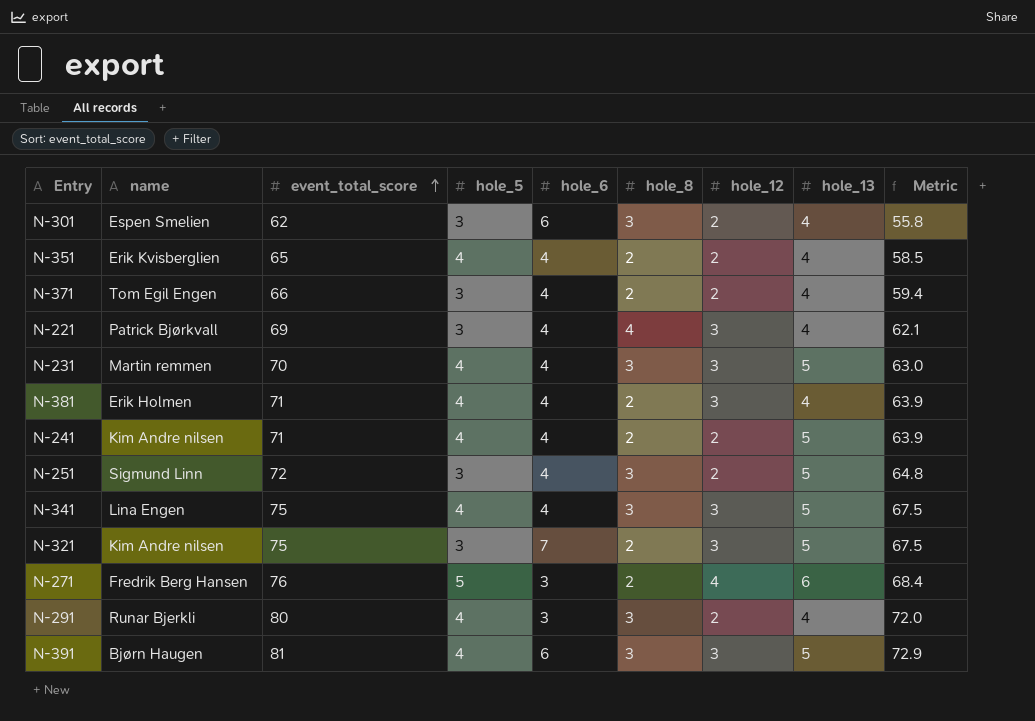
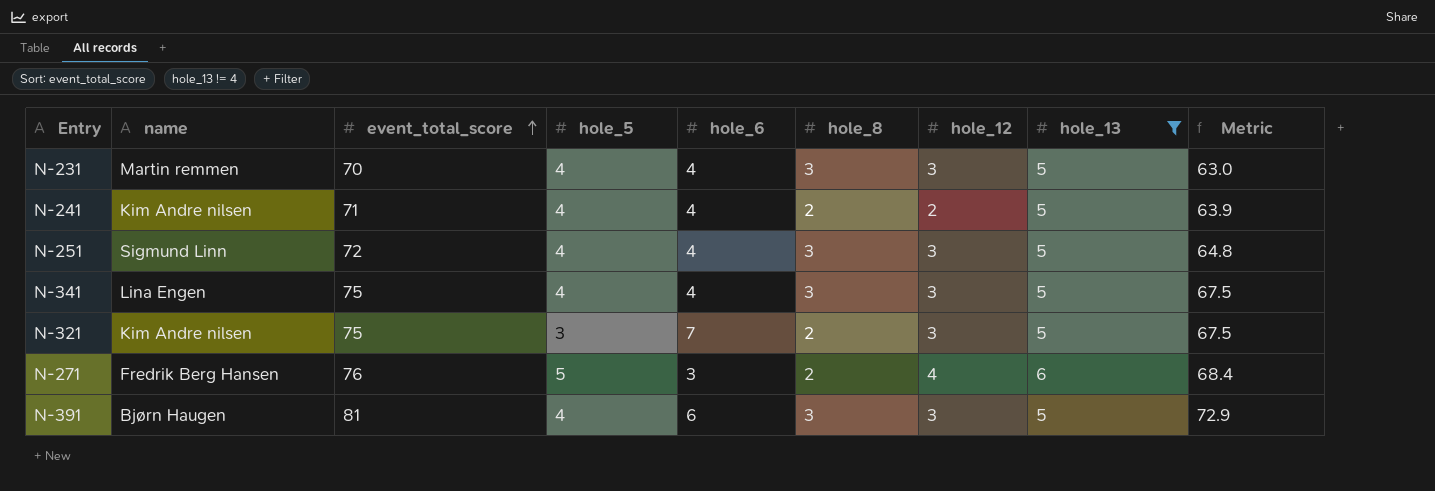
filter: none -> hole_13 != 4
N-251 | hole_5: 3 -> 4
N-251 | hole_12: 2 -> 3

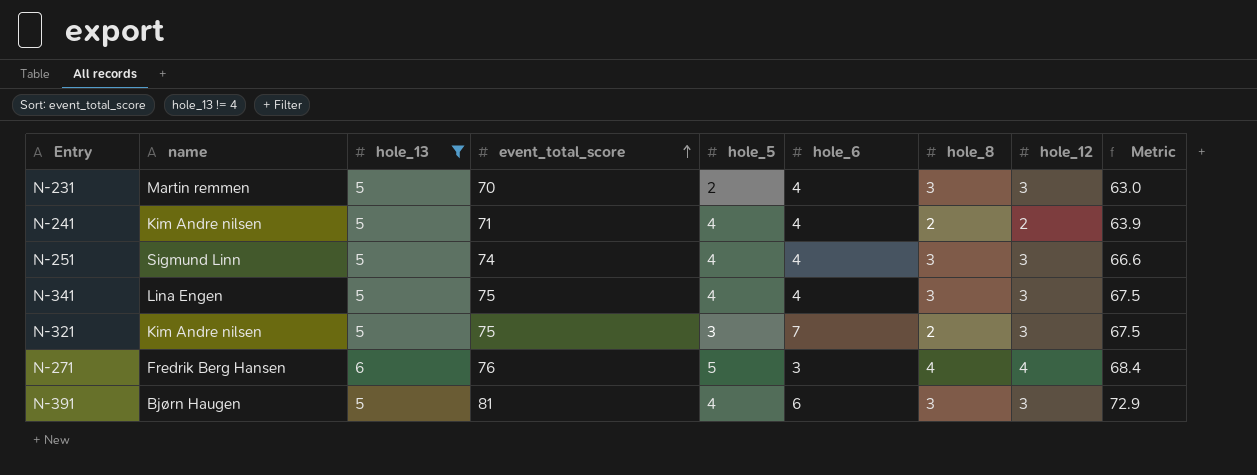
column hole_13 | position: 8 -> 3
N-231 | hole_5: 4 -> 2
N-251 | event_total_score: 72 -> 74
N-251 | Metric: 64.8 -> 66.6
N-271 | hole_8: 2 -> 4

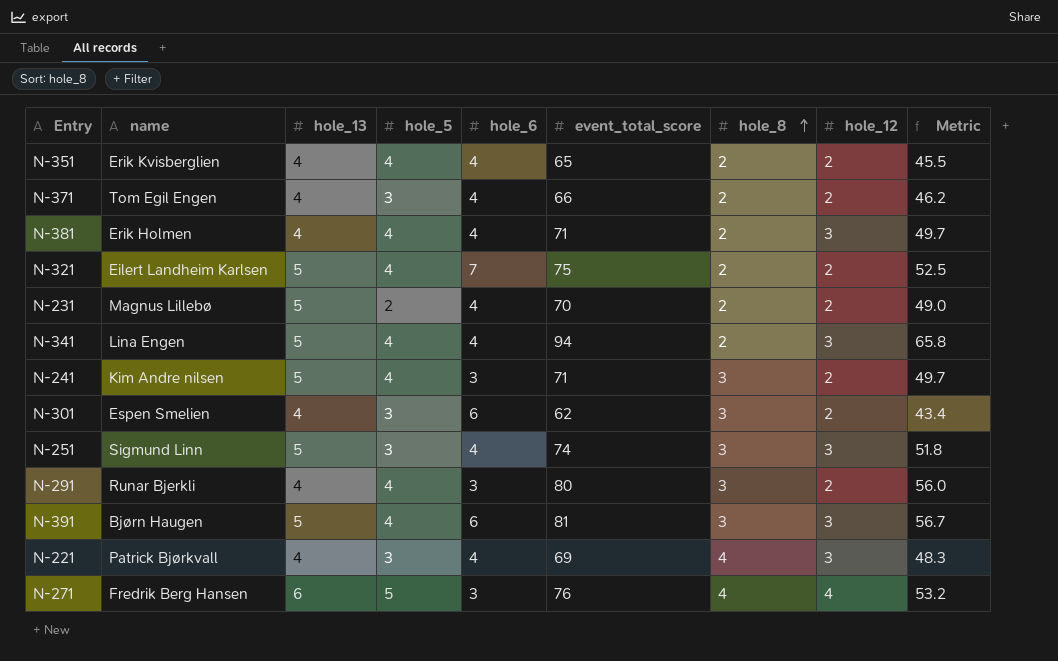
filter: hole_13 != 4 -> none
row order: event_total_score ascending -> hole_8 ascending
column event_total_score | position: 4 -> 6
column Metric | formula: [event_total_score] * 0.9 -> [event_total_score] * 0.7
N-321 | name: Kim Andre nilsen -> Eilert Landheim Karlsen
N-321 | hole_5: 3 -> 4
N-321 | hole_12: 3 -> 2
N-231 | name: Martin remmen -> Magnus Lillebø
N-231 | hole_8: 3 -> 2
N-231 | hole_12: 3 -> 2
N-341 | event_total_score: 75 -> 94
N-341 | hole_8: 3 -> 2
N-241 | hole_6: 4 -> 3
N-241 | hole_8: 2 -> 3
N-251 | hole_5: 4 -> 3

